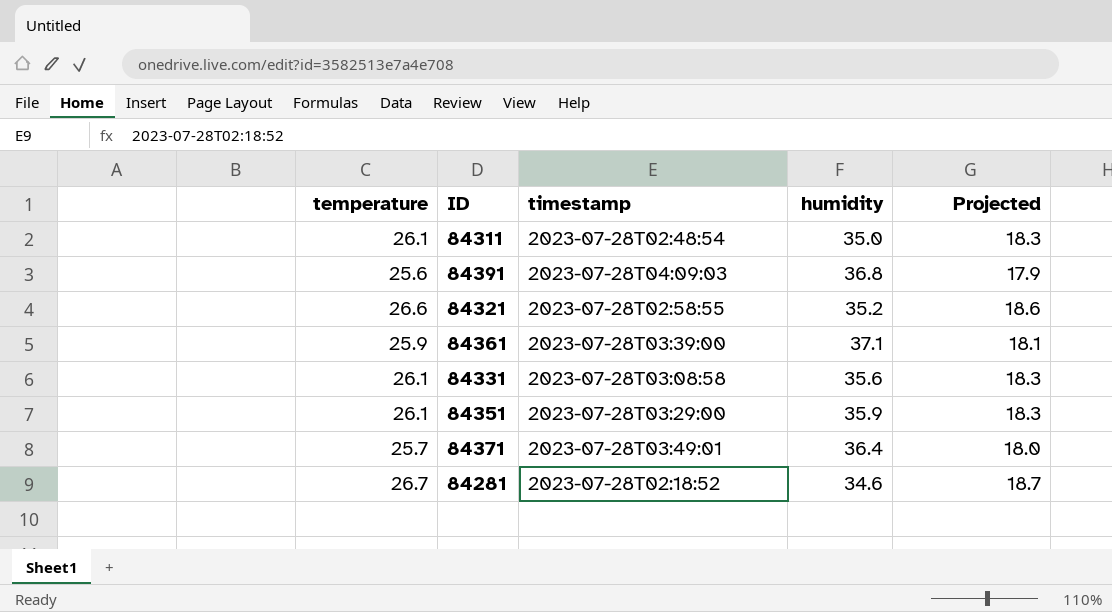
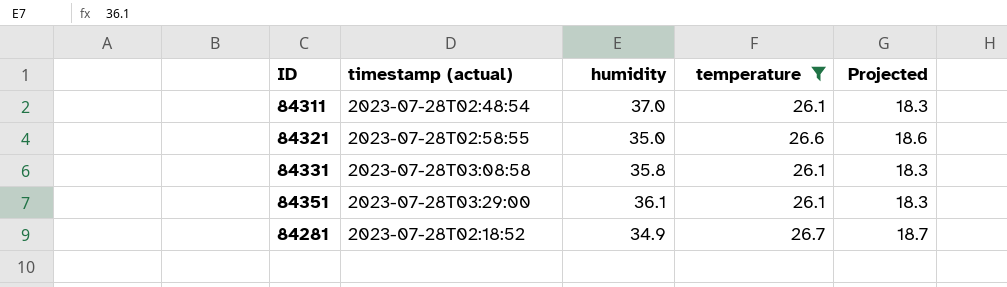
filter: none -> temperature >= 26.1
column name: timestamp -> timestamp (actual)
column temperature | position: 1 -> 4
84311 | humidity: 35.0 -> 37.0
84321 | humidity: 35.2 -> 35.0
84331 | humidity: 35.6 -> 35.8
84351 | humidity: 35.9 -> 36.1
84281 | humidity: 34.6 -> 34.9

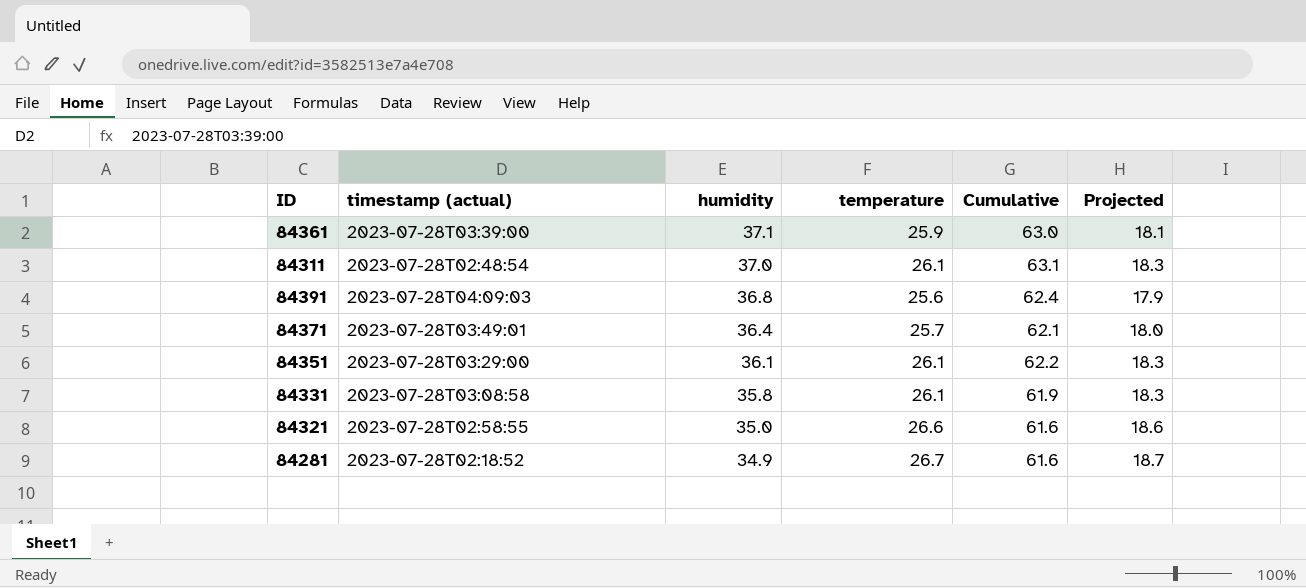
filter: temperature >= 26.1 -> none
row order: none -> humidity descending
column Cumulative | formula: none -> [humidity] + [temperature]

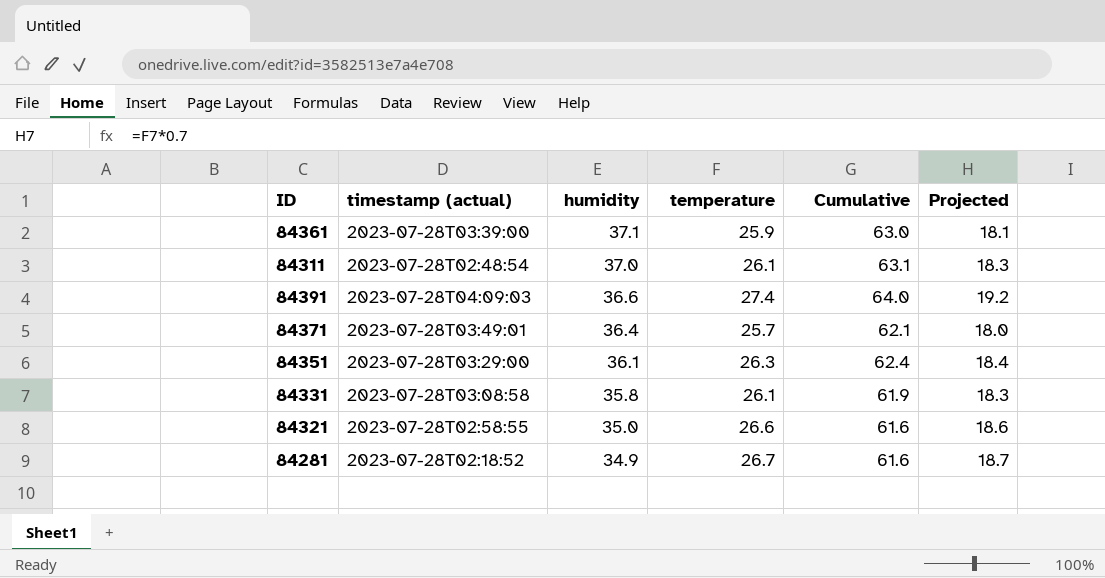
84391 | humidity: 36.8 -> 36.6
84391 | temperature: 25.6 -> 27.4
84391 | Cumulative: 62.4 -> 64.0
84391 | Projected: 17.9 -> 19.2
84351 | temperature: 26.1 -> 26.3
84351 | Cumulative: 62.2 -> 62.4
84351 | Projected: 18.3 -> 18.4

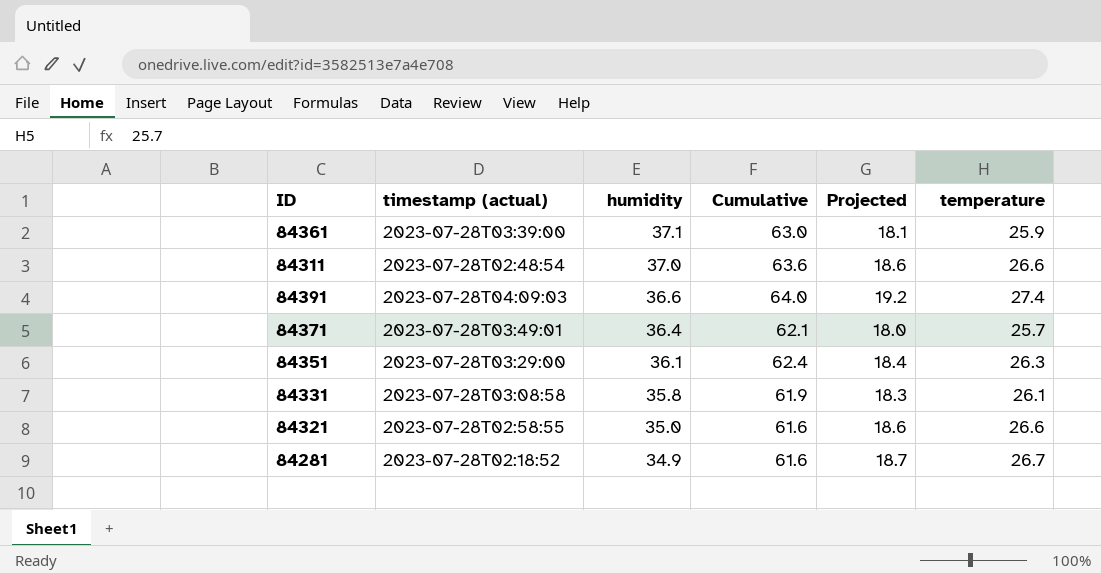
column temperature | position: 4 -> 6
84311 | Cumulative: 63.1 -> 63.6
84311 | Projected: 18.3 -> 18.6
84311 | temperature: 26.1 -> 26.6

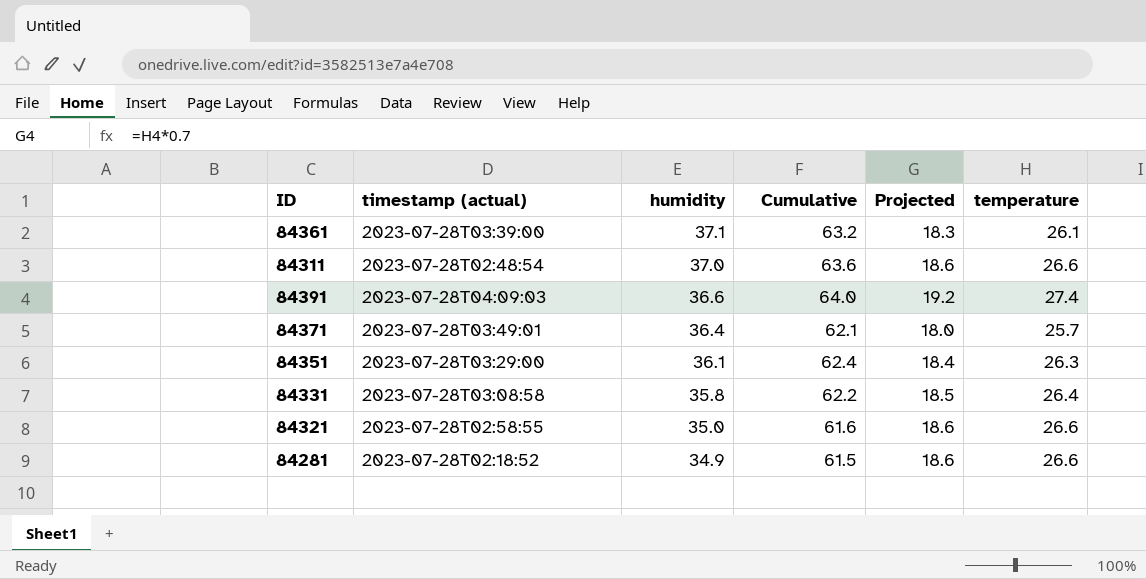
84361 | Cumulative: 63.0 -> 63.2
84361 | Projected: 18.1 -> 18.3
84361 | temperature: 25.9 -> 26.1
84331 | Cumulative: 61.9 -> 62.2
84331 | Projected: 18.3 -> 18.5
84331 | temperature: 26.1 -> 26.4
84281 | Cumulative: 61.6 -> 61.5
84281 | Projected: 18.7 -> 18.6
84281 | temperature: 26.7 -> 26.6

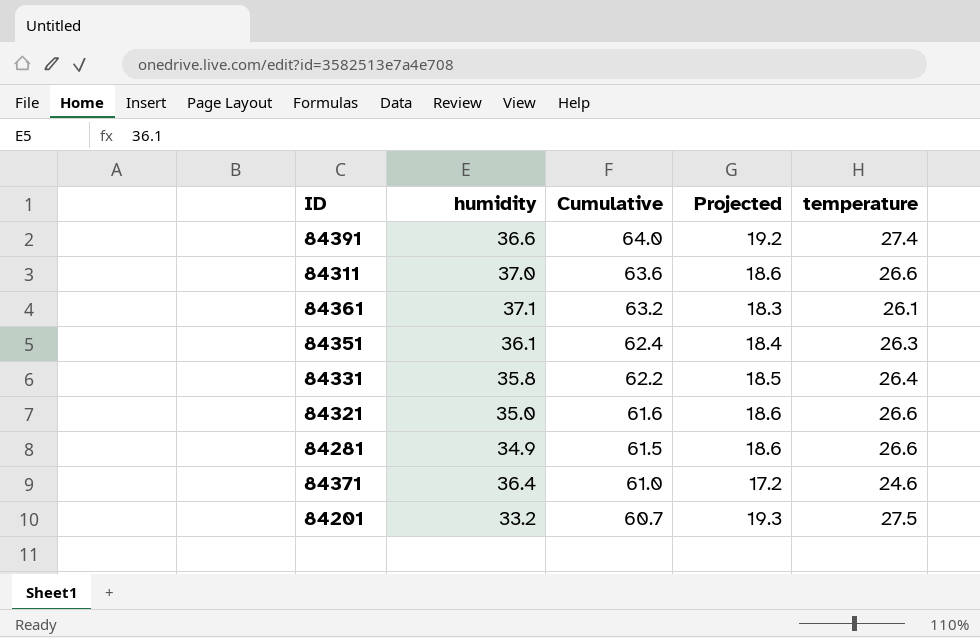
row order: humidity descending -> Cumulative descending
column timestamp (actual) | position: 2 -> none
84371 | Cumulative: 62.1 -> 61.0
84371 | Projected: 18.0 -> 17.2
84371 | temperature: 25.7 -> 24.6
row 84201: none -> 33.2 | 60.7 | 19.3 | 27.5

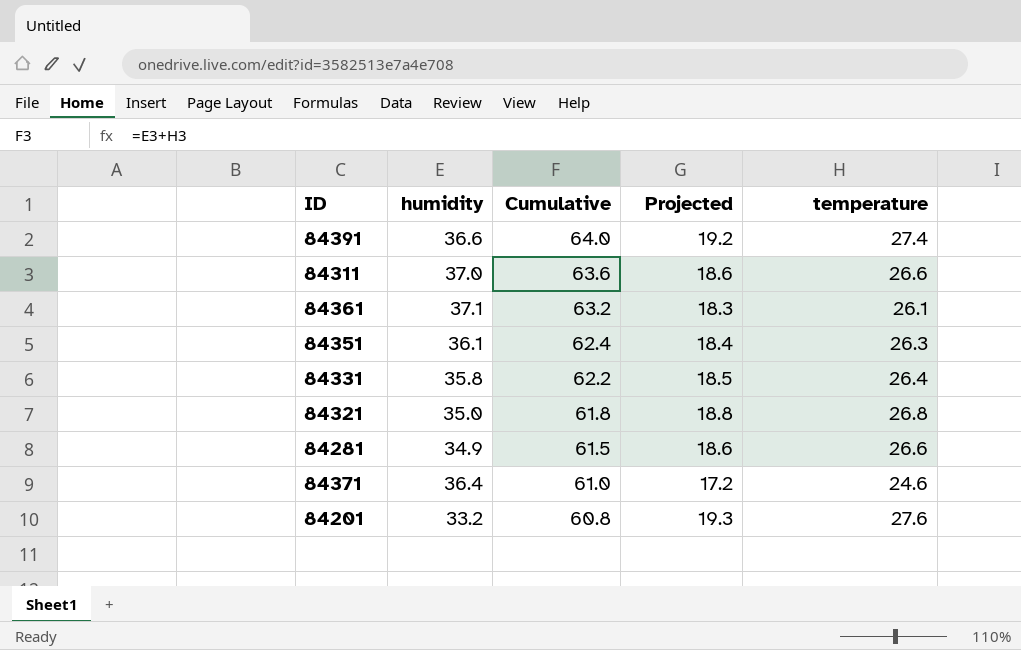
84321 | Cumulative: 61.6 -> 61.8
84321 | Projected: 18.6 -> 18.8
84321 | temperature: 26.6 -> 26.8
84201 | Cumulative: 60.7 -> 60.8
84201 | temperature: 27.5 -> 27.6

